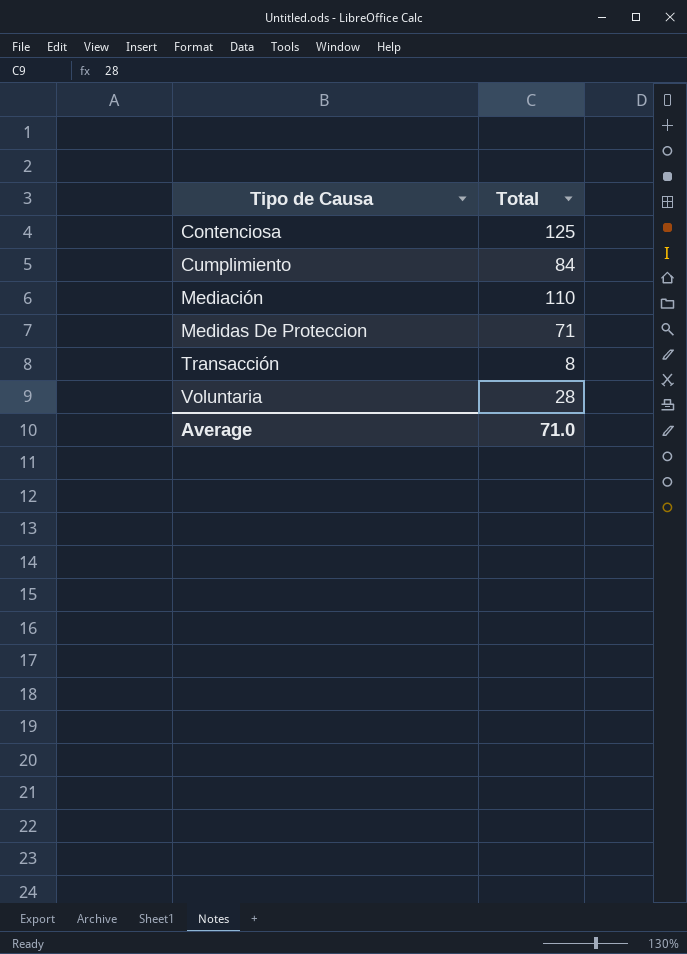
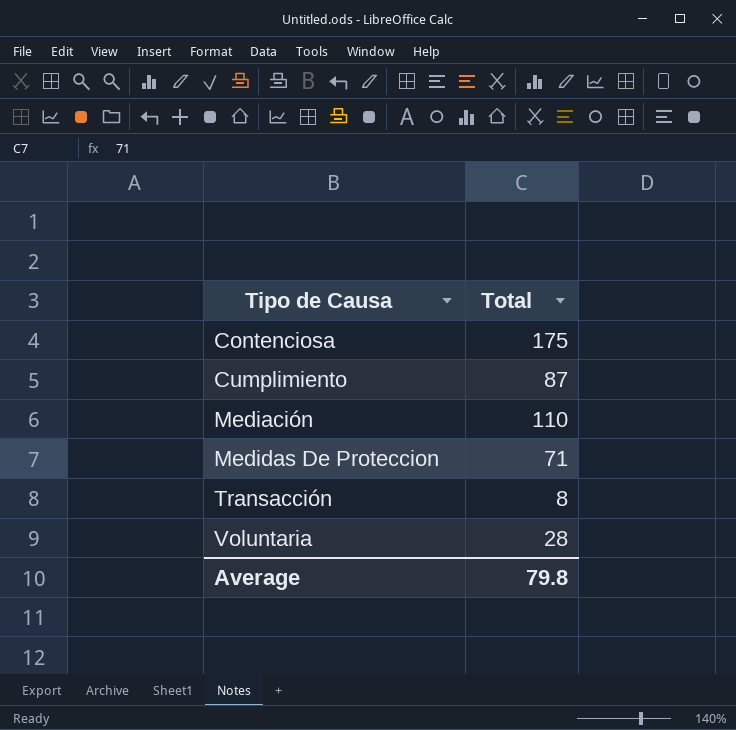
Contenciosa | Total: 125 -> 175
Cumplimiento | Total: 84 -> 87
Average | Total: 71.0 -> 79.8

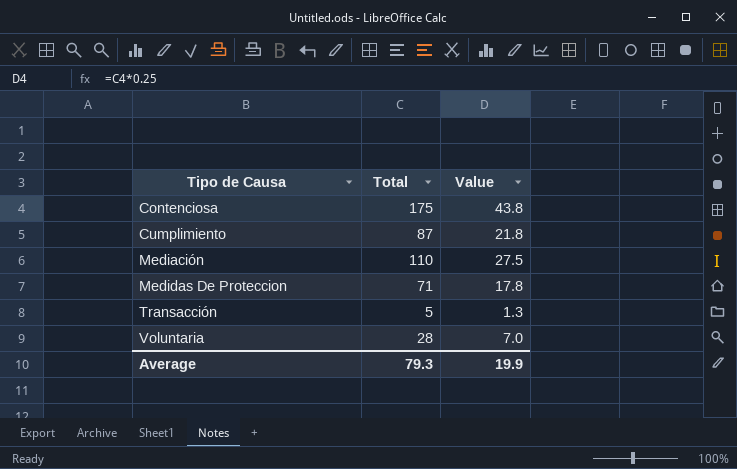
column Value | formula: none -> [Total] * 0.25
Transacción | Total: 8 -> 5
Average | Total: 79.8 -> 79.3

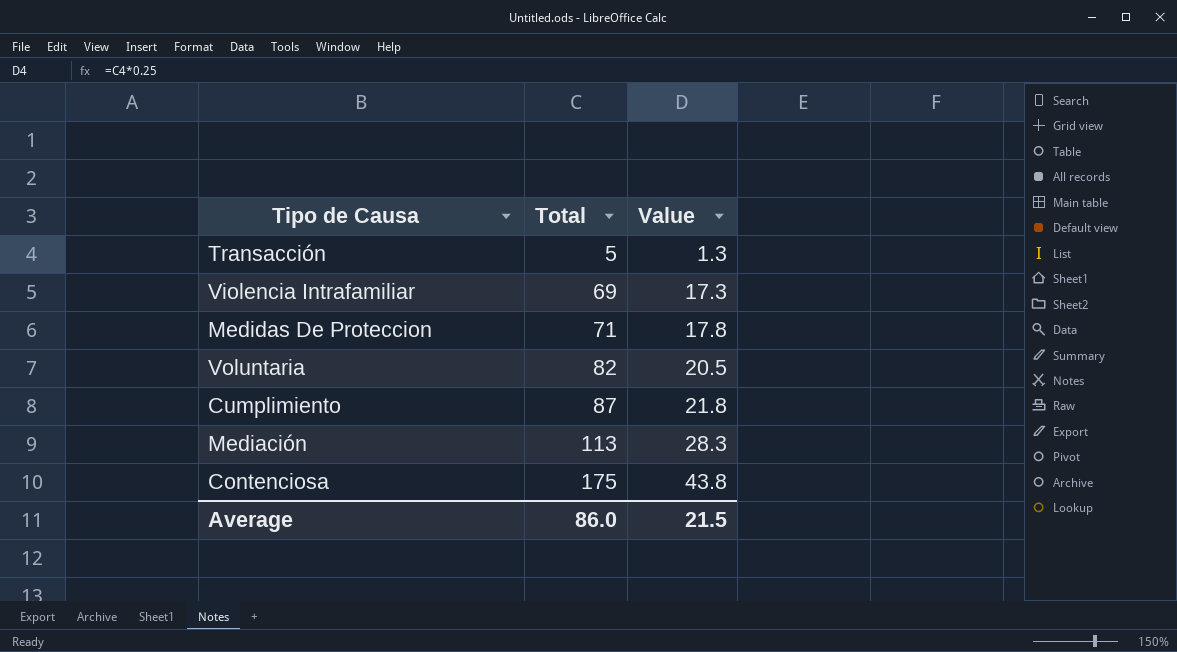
row order: Tipo de Causa ascending -> Total ascending
row Violencia Intrafamiliar: none -> 69 | 17.3
Voluntaria | Total: 28 -> 82
Voluntaria | Value: 7.0 -> 20.5
Mediación | Total: 110 -> 113
Mediación | Value: 27.5 -> 28.3
Average | Total: 79.3 -> 86.0
Average | Value: 19.9 -> 21.5

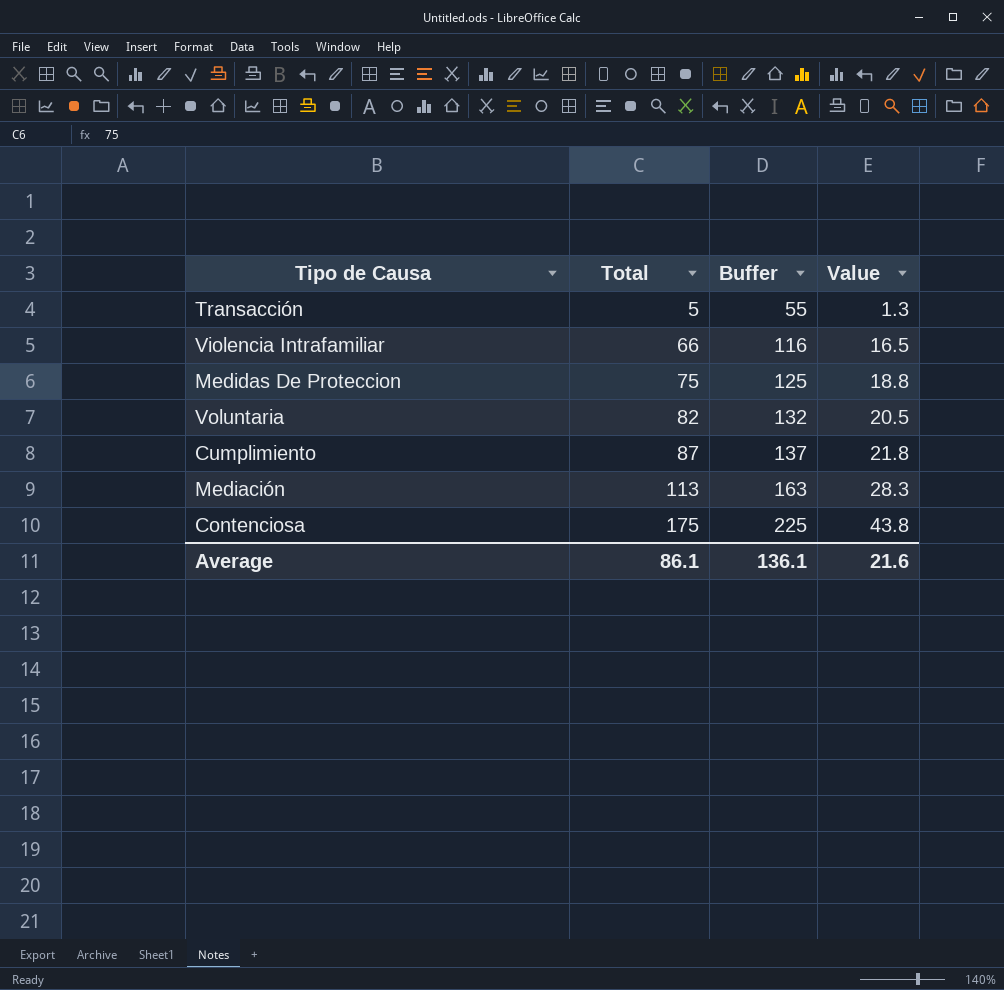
column Buffer | formula: none -> [Total] + 50
Violencia Intrafamiliar | Total: 69 -> 66
Violencia Intrafamiliar | Value: 17.3 -> 16.5
Medidas De Proteccion | Total: 71 -> 75
Medidas De Proteccion | Value: 17.8 -> 18.8
Average | Total: 86.0 -> 86.1
Average | Value: 21.5 -> 21.6

